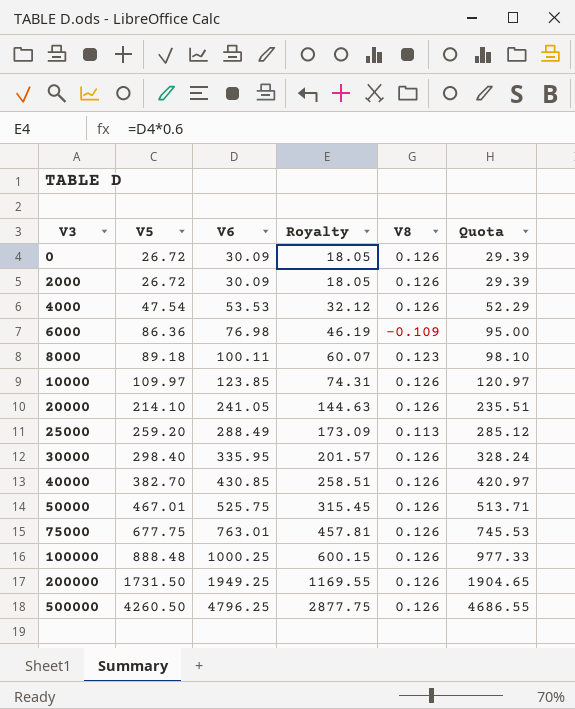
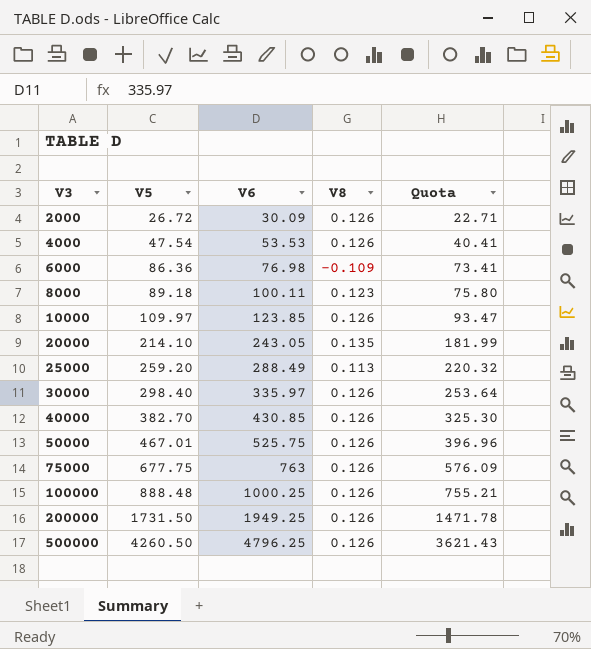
column Royalty | formula: [V6] * 0.6 -> none
column Quota | formula: [V5] * 1.1 -> [V5] * 0.85
row 0: 26.72 | 30.09 | 18.05 | 0.126 | 29.39 -> none
20000 | V6: 241.05 -> 243.05
20000 | V8: 0.126 -> 0.135
30000 | V6: 335.95 -> 335.97
75000 | V6: 763.01 -> 763

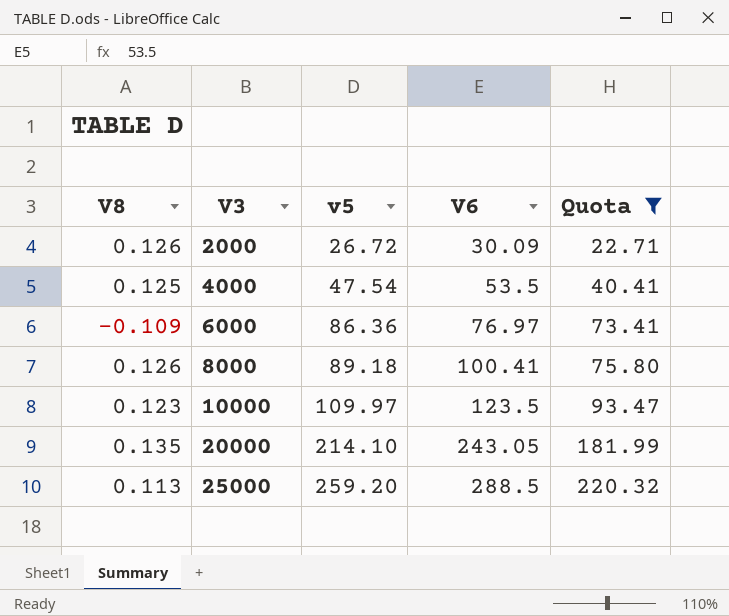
filter: none -> Quota <= 220.32
column V8 | position: 4 -> 1
column name: V5 -> v5
4000 | V8: 0.126 -> 0.125
4000 | V6: 53.53 -> 53.5
6000 | V6: 76.98 -> 76.97
8000 | V8: 0.123 -> 0.126
8000 | V6: 100.11 -> 100.41
10000 | V8: 0.126 -> 0.123
10000 | V6: 123.85 -> 123.5
25000 | V6: 288.49 -> 288.5

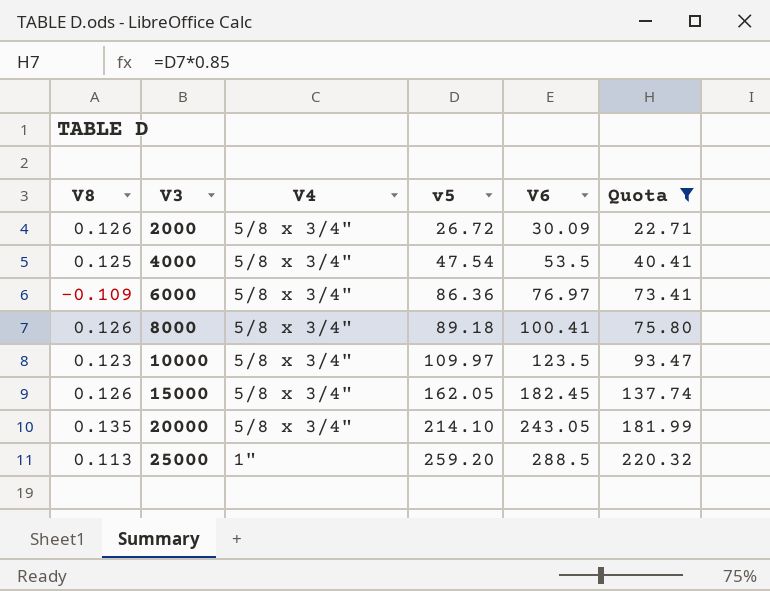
column V4 | position: none -> 3
row 15000: none -> 0.126 | 5/8 x 3/4" | 162.05 | 182.45 | 137.74

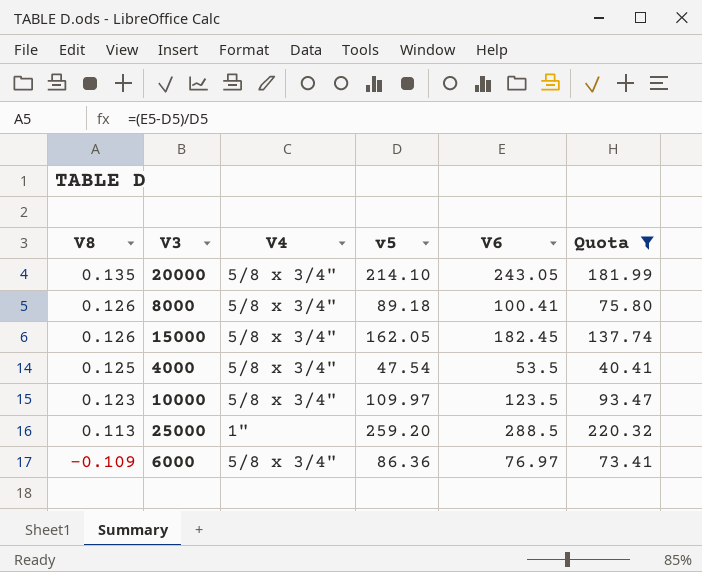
row order: V3 ascending -> V8 descending
row 2000: 0.126 | 5/8 x 3/4" | 26.72 | 30.09 | 22.71 -> none

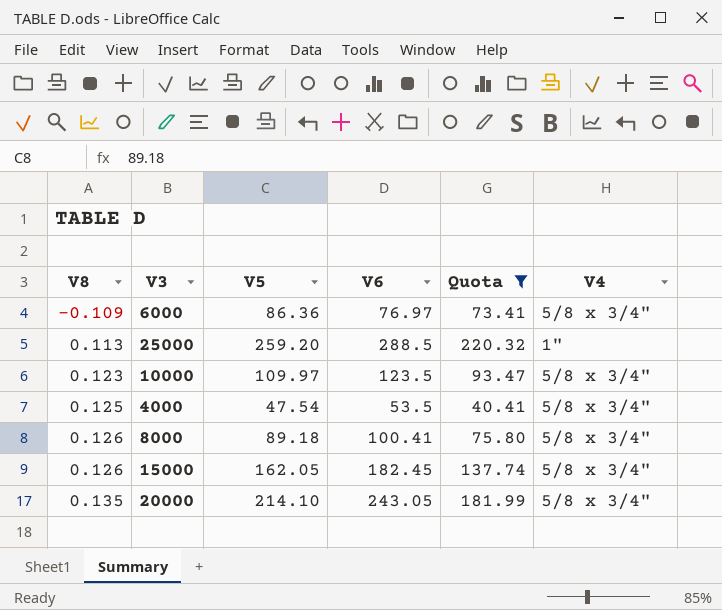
row order: V8 descending -> V8 ascending
column name: v5 -> V5
column V4 | position: 3 -> 6

